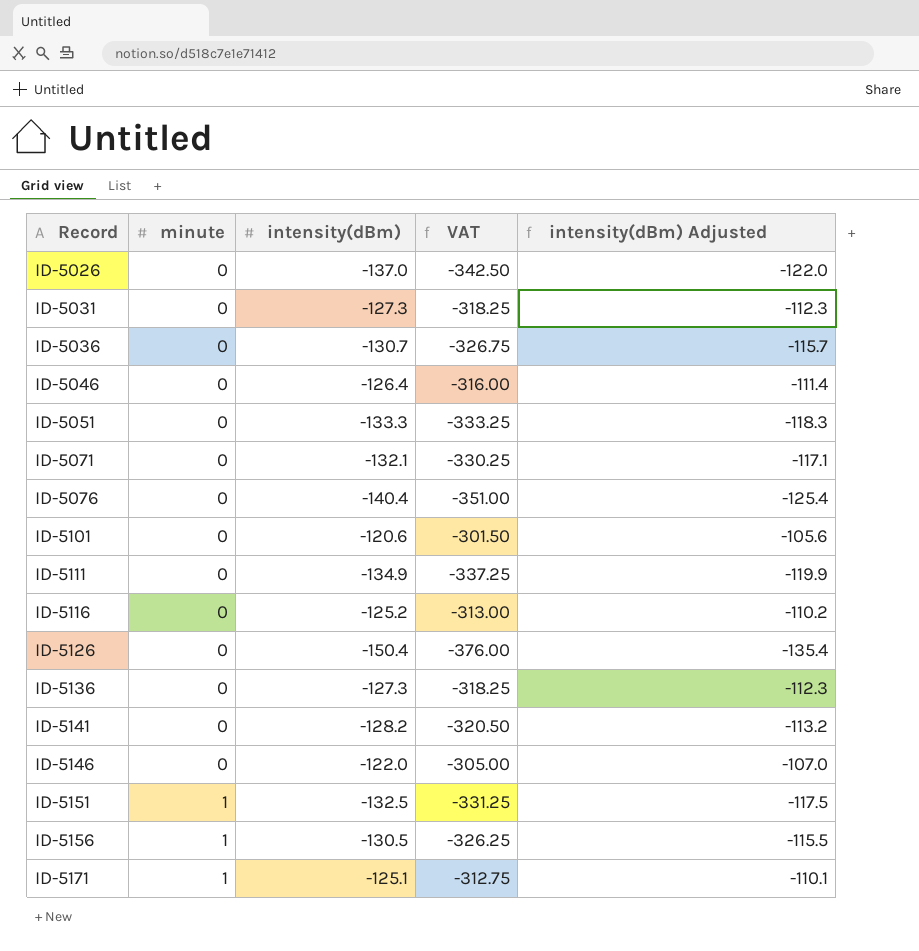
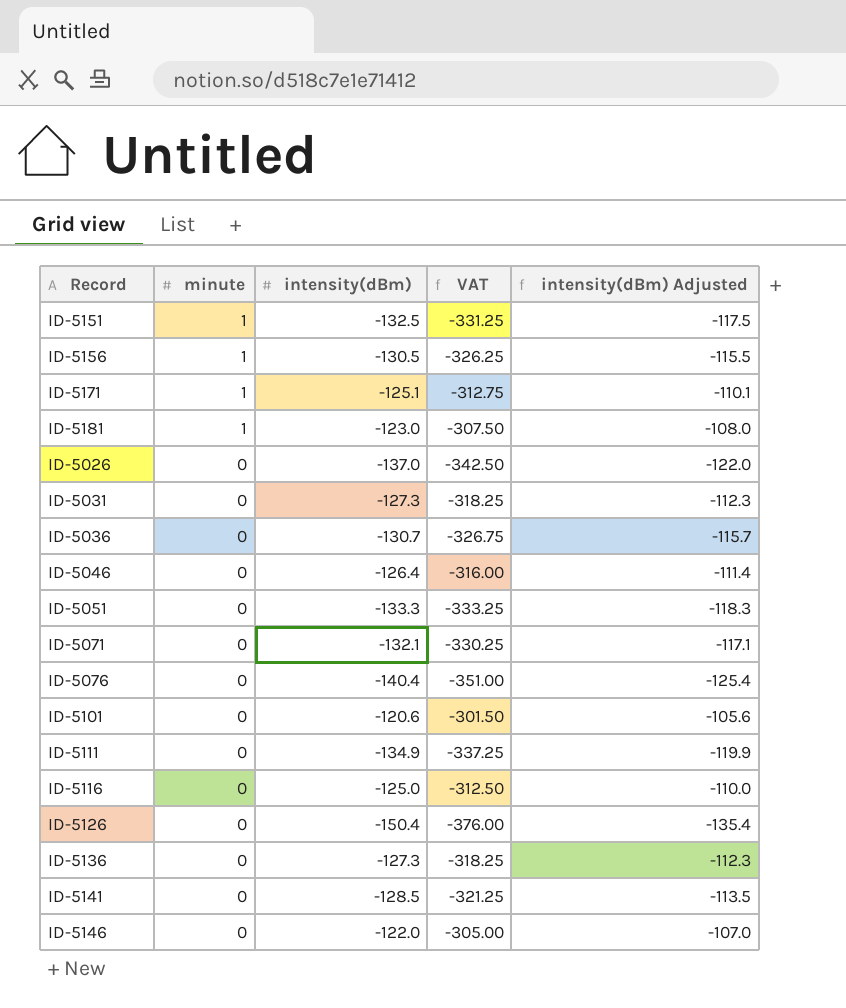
row order: Record ascending -> minute descending
row ID-5181: none -> 1 | -123.0 | -307.50 | -108.0
ID-5116 | intensity(dBm): -125.2 -> -125.0
ID-5116 | VAT: -313.00 -> -312.50
ID-5116 | intensity(dBm) Adjusted: -110.2 -> -110.0
ID-5141 | intensity(dBm): -128.2 -> -128.5
ID-5141 | VAT: -320.50 -> -321.25
ID-5141 | intensity(dBm) Adjusted: -113.2 -> -113.5

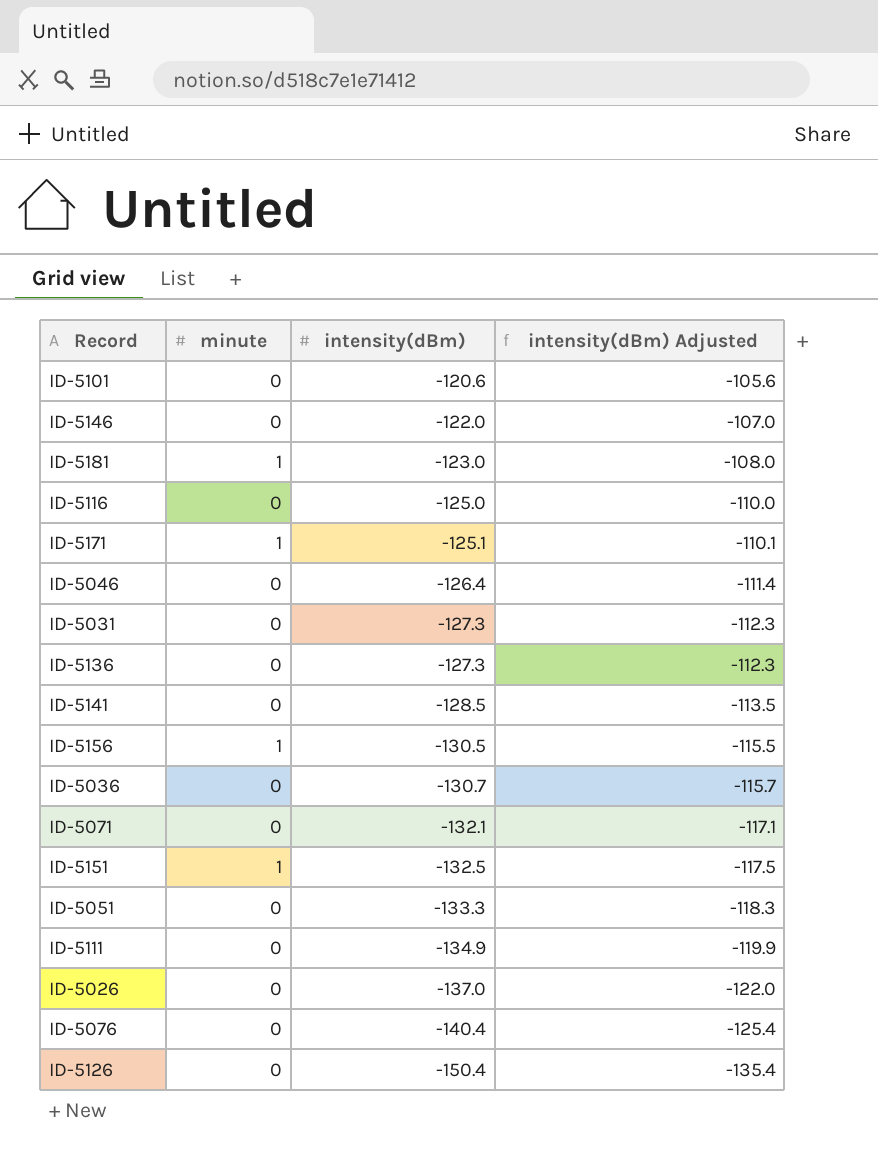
row order: minute descending -> intensity(dBm) descending
column VAT | formula: [intensity(dBm)] * 2.5 -> none

